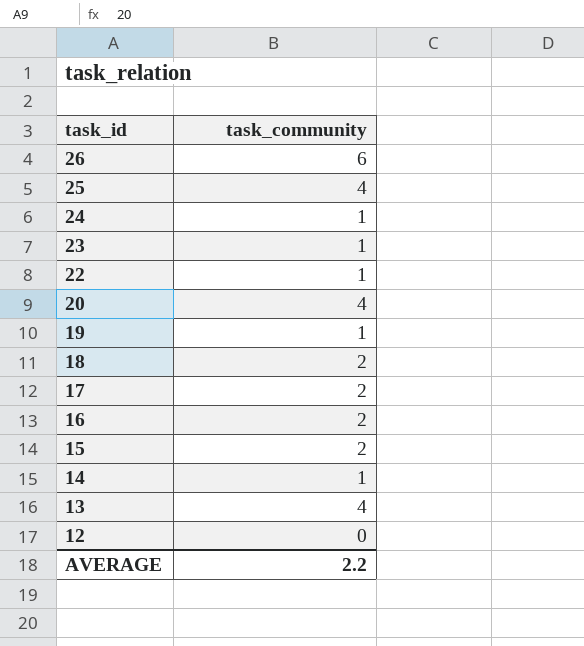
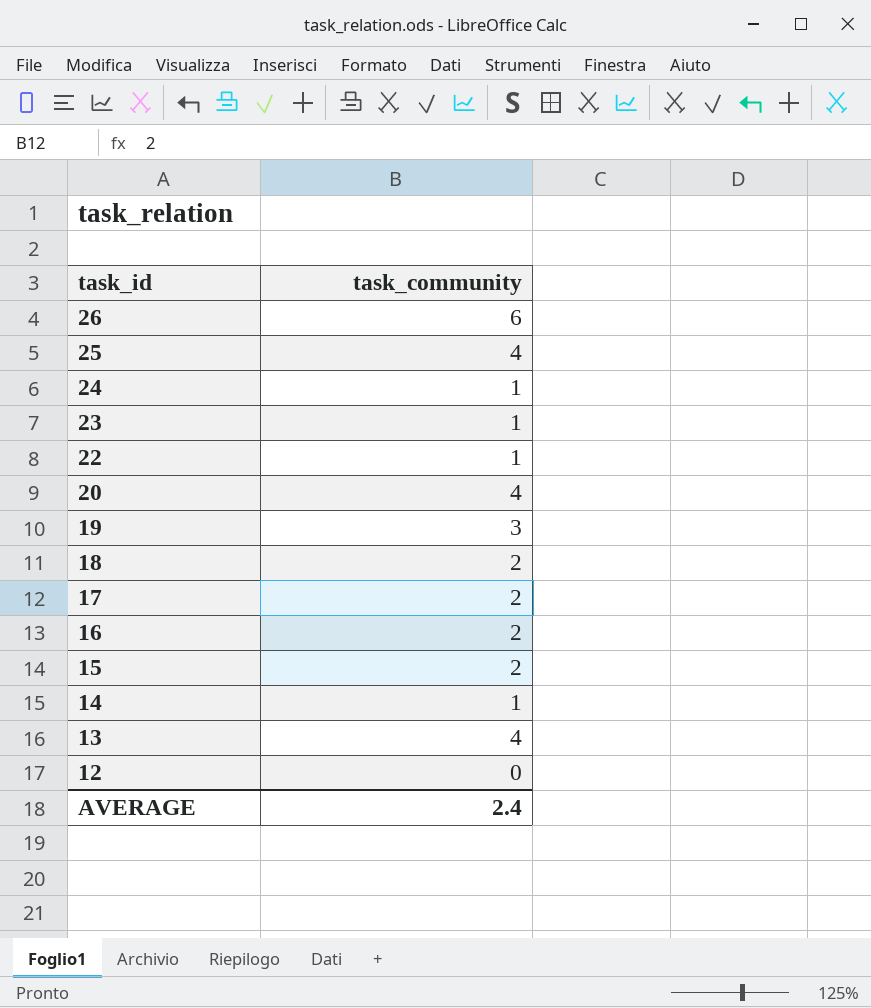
19 | task_community: 1 -> 3
AVERAGE | task_community: 2.2 -> 2.4

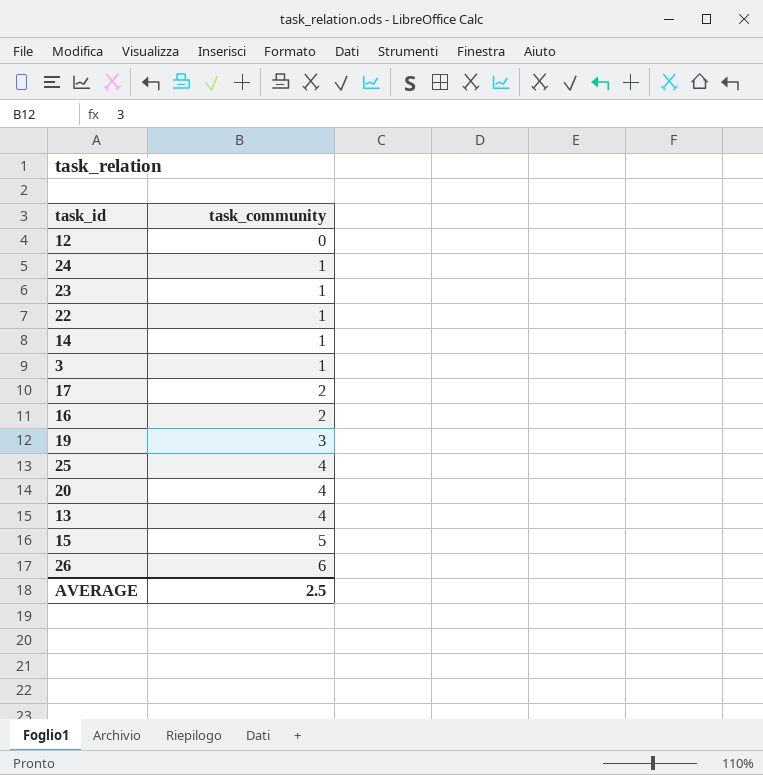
row order: task_id descending -> task_community ascending
row 18: 2 -> none
row 3: none -> 1
15 | task_community: 2 -> 5
AVERAGE | task_community: 2.4 -> 2.5

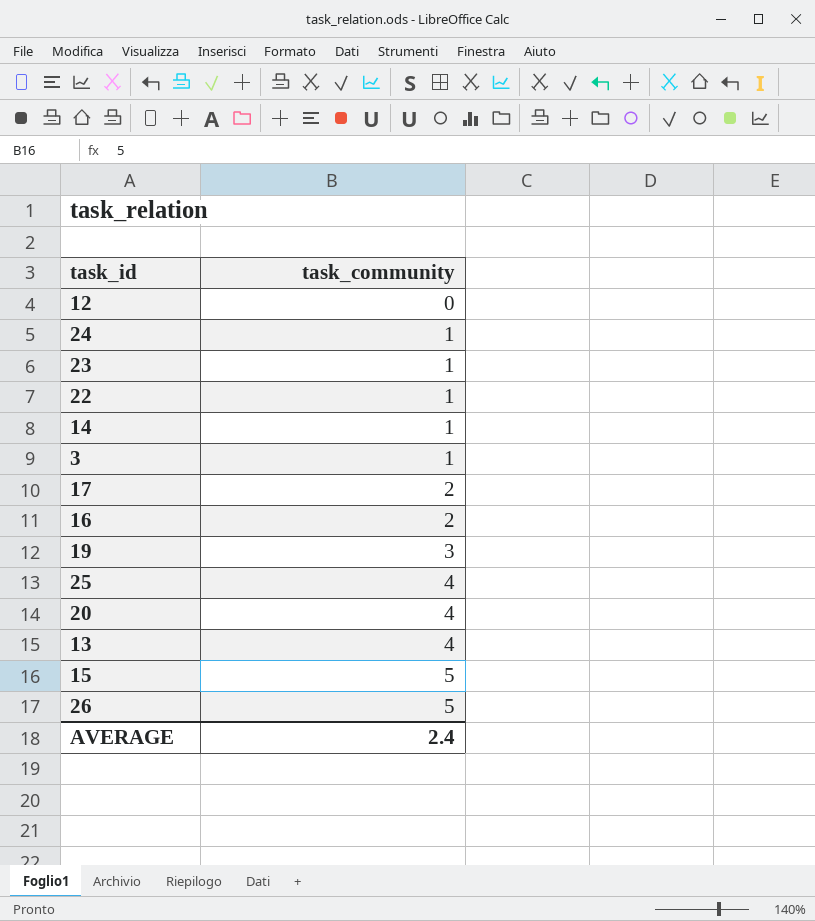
26 | task_community: 6 -> 5
AVERAGE | task_community: 2.5 -> 2.4

